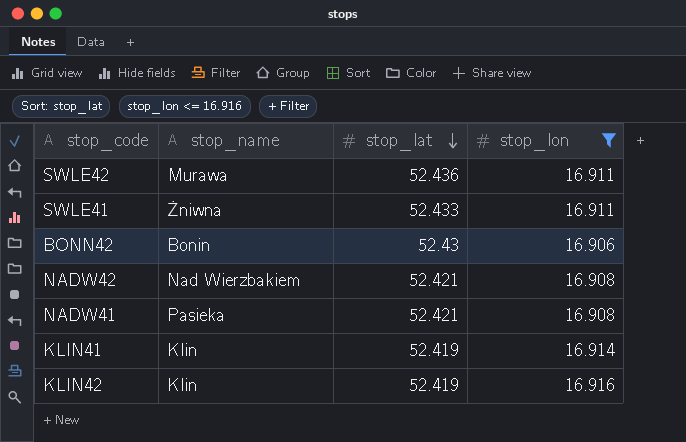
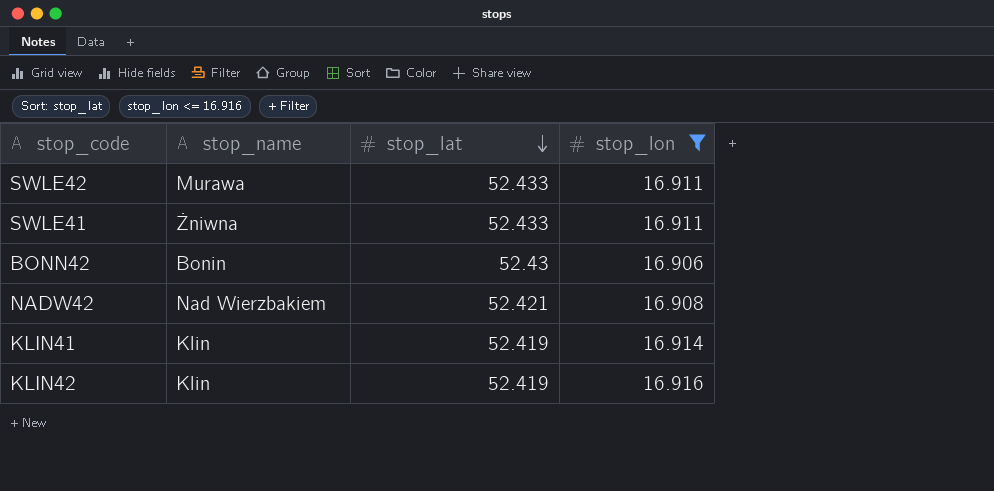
row NADW41: Pasieka | 52.421 | 16.908 -> none
SWLE42 | stop_lat: 52.436 -> 52.433

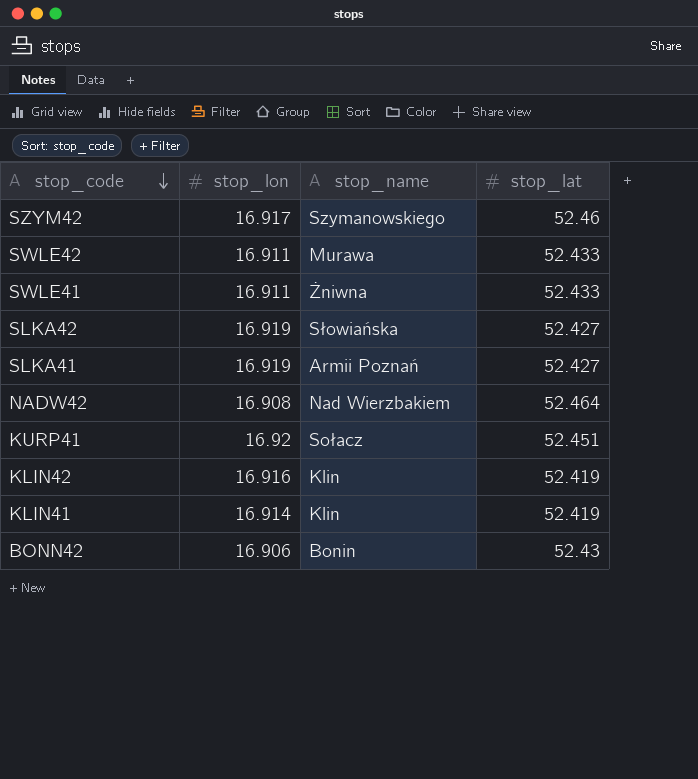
filter: stop_lon <= 16.916 -> none
row order: stop_lat descending -> stop_code descending
column stop_lon | position: 4 -> 2
NADW42 | stop_lat: 52.421 -> 52.464

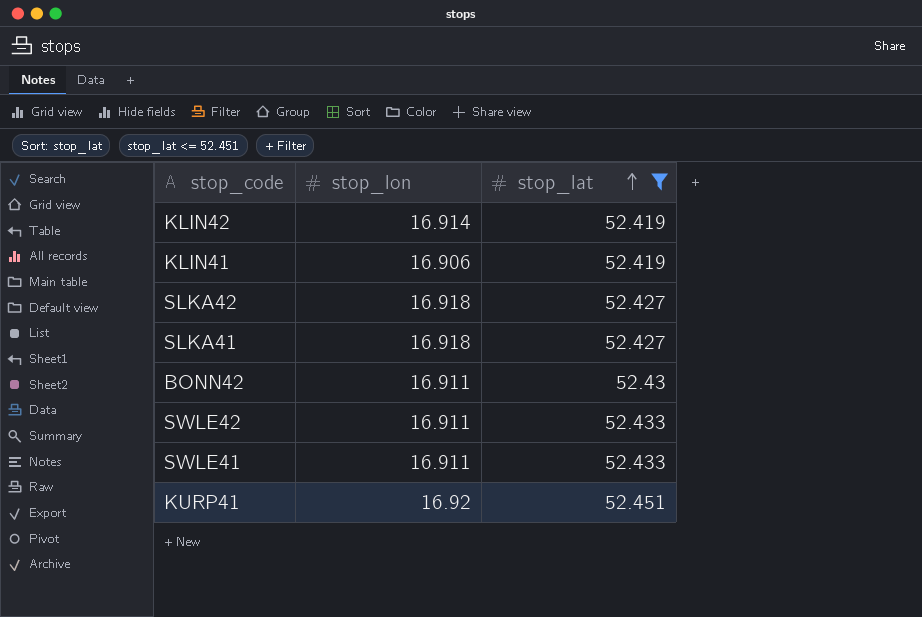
filter: none -> stop_lat <= 52.451
row order: stop_code descending -> stop_lat ascending
column stop_name | position: 3 -> none
KLIN42 | stop_lon: 16.916 -> 16.914
KLIN41 | stop_lon: 16.914 -> 16.906
SLKA42 | stop_lon: 16.919 -> 16.918
SLKA41 | stop_lon: 16.919 -> 16.918
BONN42 | stop_lon: 16.906 -> 16.911

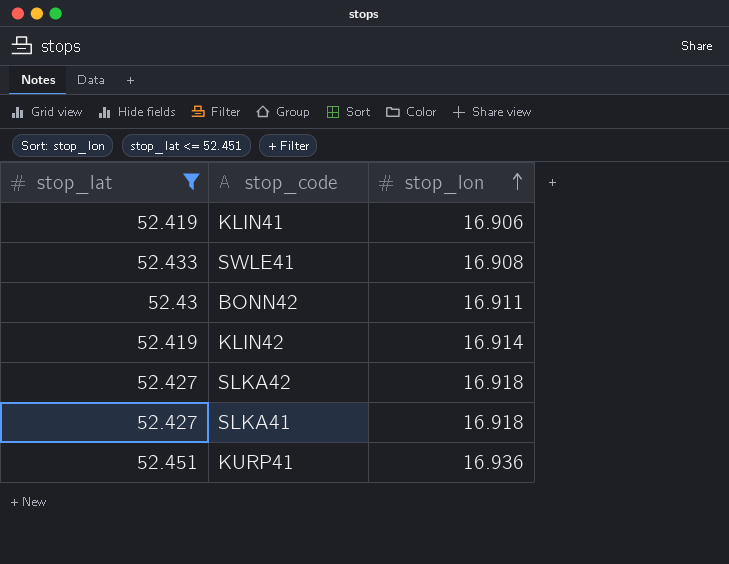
row order: stop_lat ascending -> stop_lon ascending
column stop_lat | position: 3 -> 1
row SWLE42: 16.911 | 52.433 -> none
SWLE41 | stop_lon: 16.911 -> 16.908
KURP41 | stop_lon: 16.92 -> 16.936

